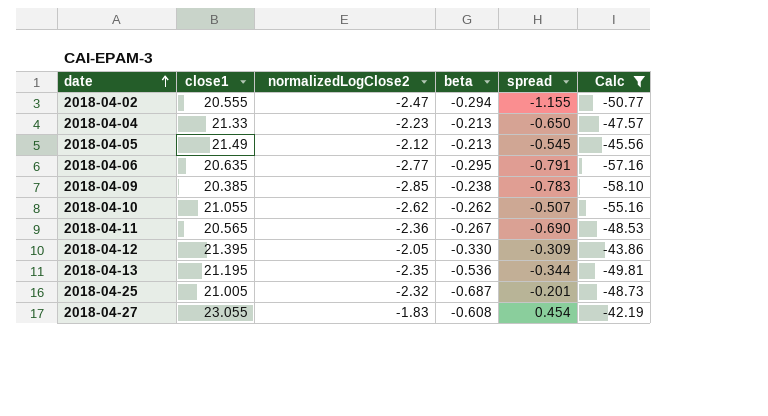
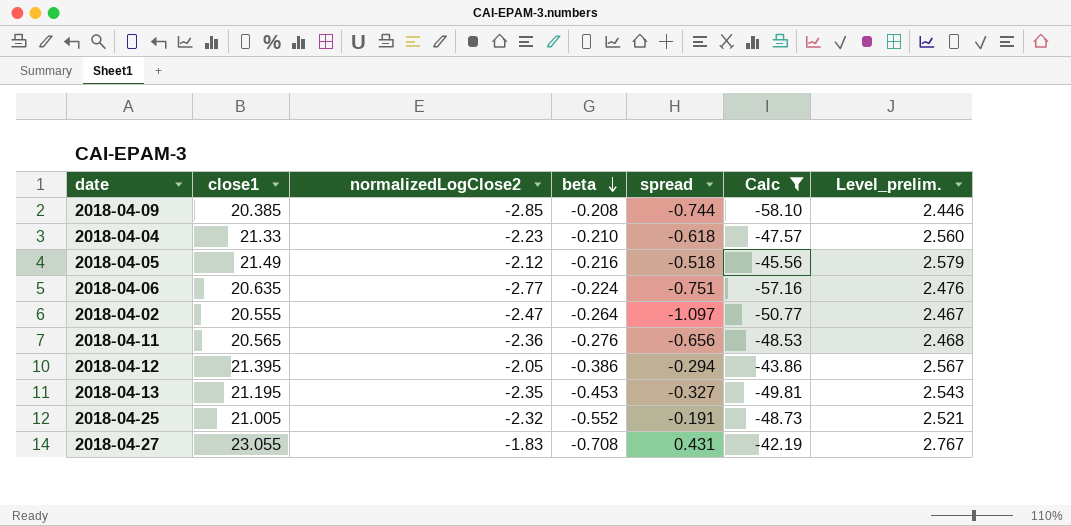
row order: date ascending -> beta descending
column Level_prelim. | formula: none -> [close1] * 0.12
row 2018-04-10: 21.055 | -2.62 | -0.262 | -0.507 | -55.16 -> none
2018-04-09 | beta: -0.238 -> -0.208
2018-04-09 | spread: -0.783 -> -0.744
2018-04-04 | beta: -0.213 -> -0.210
2018-04-04 | spread: -0.650 -> -0.618
2018-04-05 | beta: -0.213 -> -0.216
2018-04-05 | spread: -0.545 -> -0.518
2018-04-06 | beta: -0.295 -> -0.224
2018-04-06 | spread: -0.791 -> -0.751
2018-04-02 | beta: -0.294 -> -0.264
2018-04-02 | spread: -1.155 -> -1.097
2018-04-11 | beta: -0.267 -> -0.276
2018-04-11 | spread: -0.690 -> -0.656
2018-04-12 | beta: -0.330 -> -0.386
2018-04-12 | spread: -0.309 -> -0.294
2018-04-13 | beta: -0.536 -> -0.453
2018-04-13 | spread: -0.344 -> -0.327
2018-04-25 | beta: -0.687 -> -0.552
2018-04-25 | spread: -0.201 -> -0.191
2018-04-27 | beta: -0.608 -> -0.708
2018-04-27 | spread: 0.454 -> 0.431

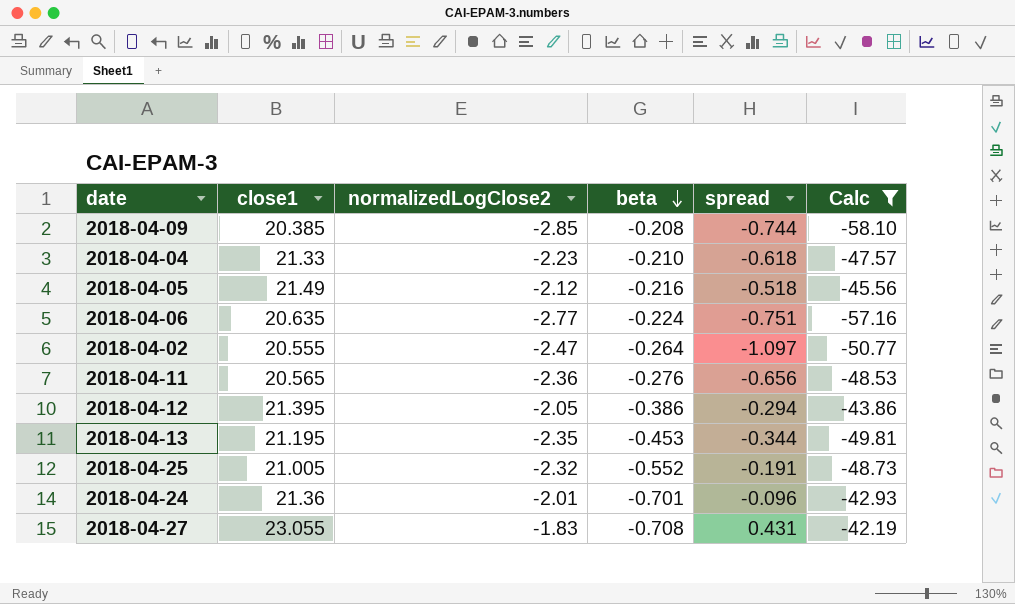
column Level_prelim. | formula: [close1] * 0.12 -> none
2018-04-13 | spread: -0.327 -> -0.344
row 2018-04-24: none -> 21.36 | -2.01 | -0.701 | -0.096 | -42.93

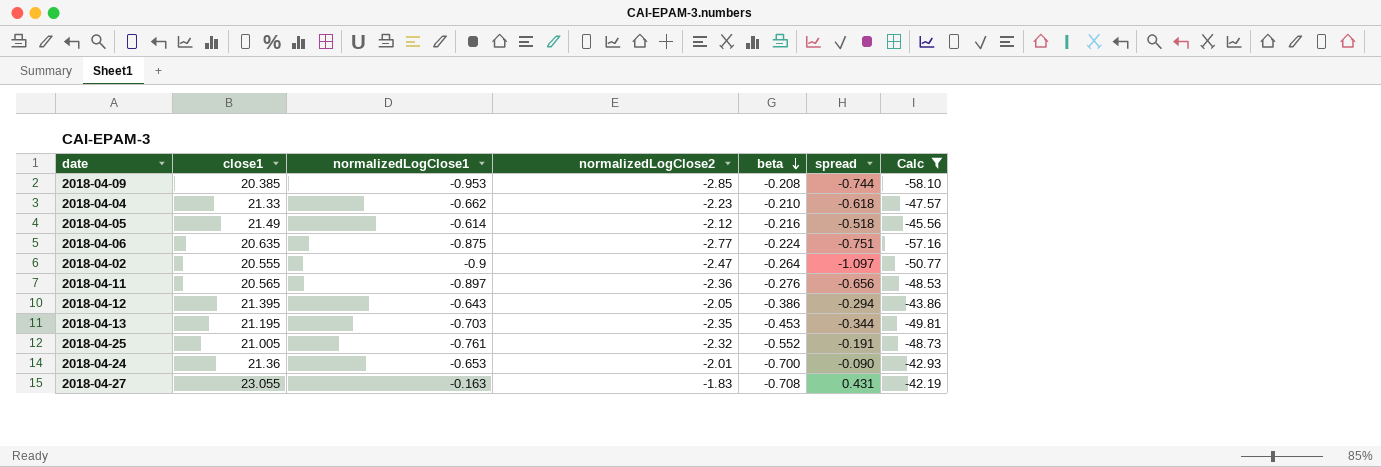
column normalizedLogClose1 | position: none -> 3
2018-04-24 | beta: -0.701 -> -0.700
2018-04-24 | spread: -0.096 -> -0.090

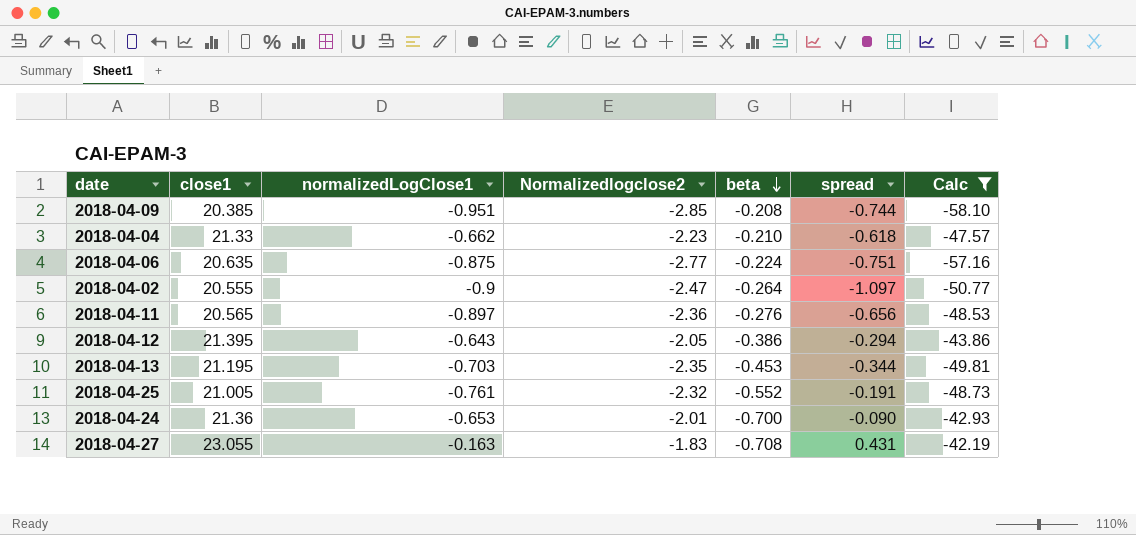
column name: normalizedLogClose2 -> Normalizedlogclose2
row 2018-04-05: 21.49 | -0.614 | -2.12 | -0.216 | -0.518 | -45.56 -> none
2018-04-09 | normalizedLogClose1: -0.953 -> -0.951

